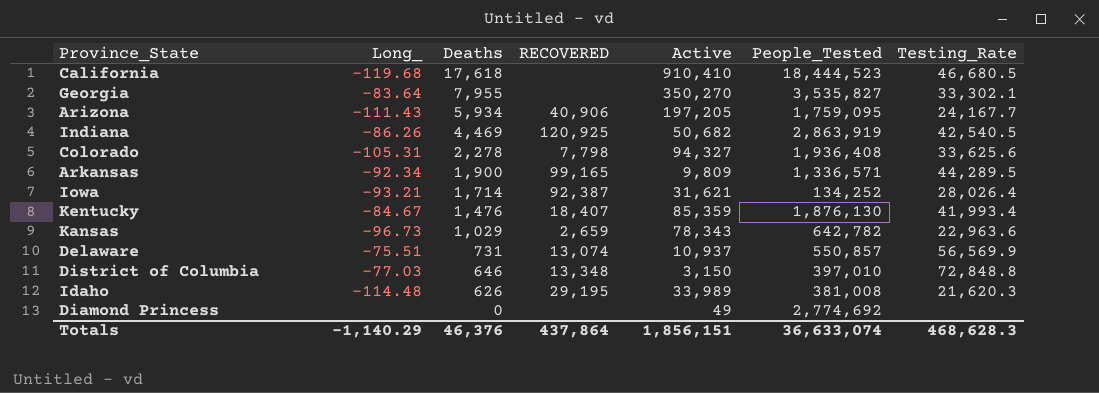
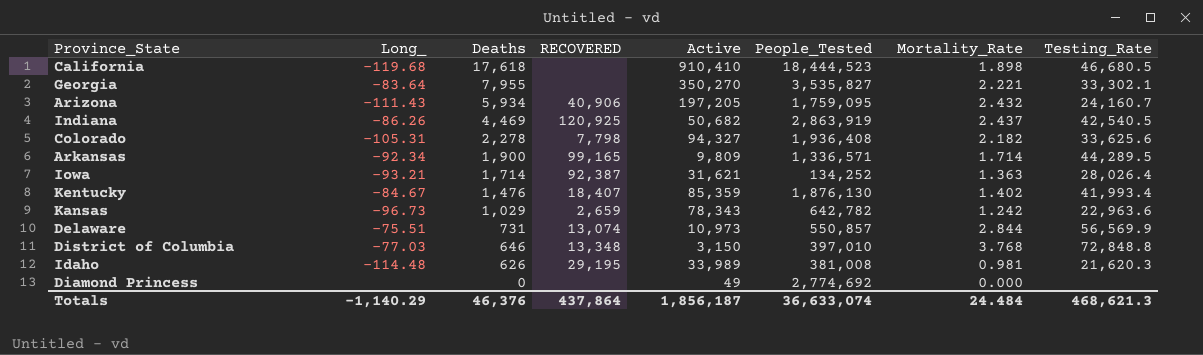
column Mortality_Rate | position: none -> 7
Arizona | Testing_Rate: 24,167.7 -> 24,160.7
Delaware | Active: 10,937 -> 10,973
Totals | Active: 1,856,151 -> 1,856,187
Totals | Testing_Rate: 468,628.3 -> 468,621.3

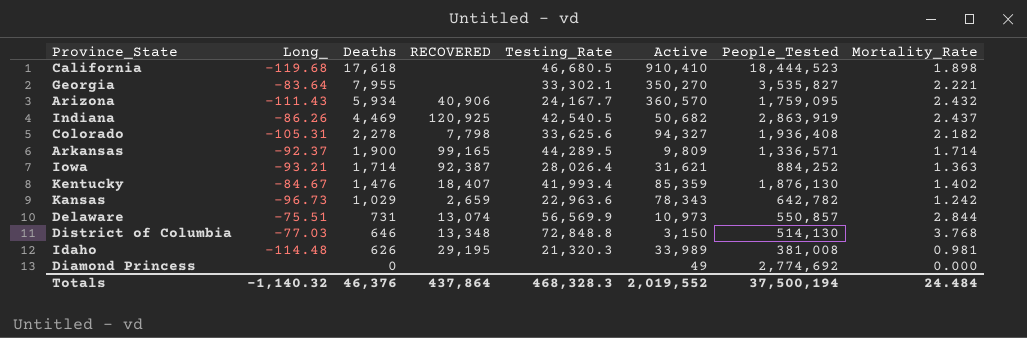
column Testing_Rate | position: 8 -> 5
Arizona | Testing_Rate: 24,160.7 -> 24,167.7
Arizona | Active: 197,205 -> 360,570
Arkansas | Long_: -92.34 -> -92.37
Iowa | People_Tested: 134,252 -> 884,252
District of Columbia | People_Tested: 397,010 -> 514,130
Idaho | Testing_Rate: 21,620.3 -> 21,320.3
Totals | Long_: -1,140.29 -> -1,140.32
Totals | Testing_Rate: 468,621.3 -> 468,328.3
Totals | Active: 1,856,187 -> 2,019,552
Totals | People_Tested: 36,633,074 -> 37,500,194

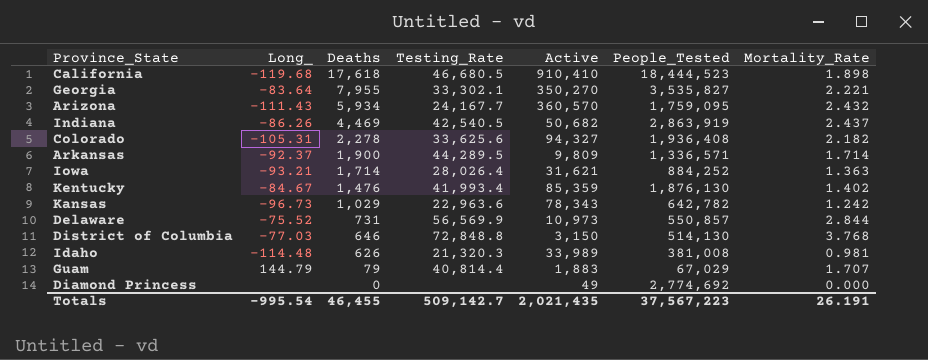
column RECOVERED | position: 4 -> none
Delaware | Long_: -75.51 -> -75.52
row Guam: none -> 144.79 | 79 | 40,814.4 | 1,883 | 67,029 | 1.707
Totals | Long_: -1,140.32 -> -995.54
Totals | Deaths: 46,376 -> 46,455
Totals | Testing_Rate: 468,328.3 -> 509,142.7
Totals | Active: 2,019,552 -> 2,021,435
Totals | People_Tested: 37,500,194 -> 37,567,223
Totals | Mortality_Rate: 24.484 -> 26.191

